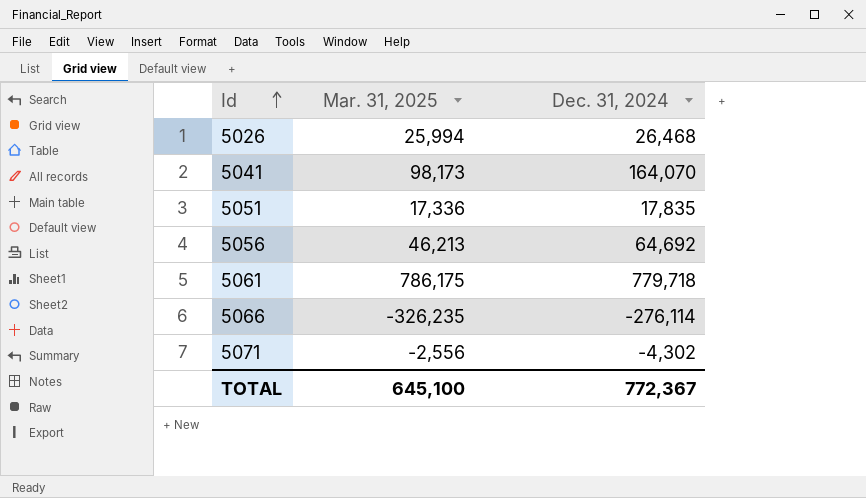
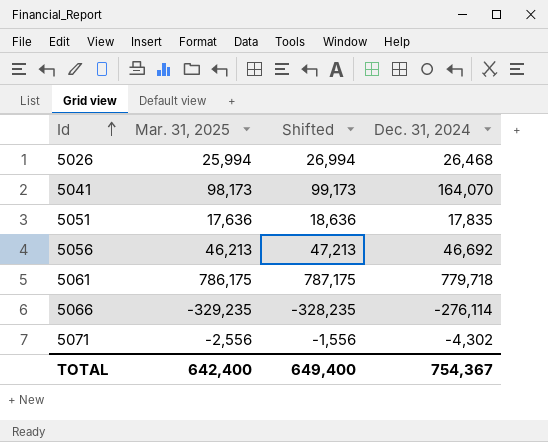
column Shifted | formula: none -> [Mar. 31, 2025] + 1000
5051 | Mar. 31, 2025: 17,336 -> 17,636
5056 | Dec. 31, 2024: 64,692 -> 46,692
5066 | Mar. 31, 2025: -326,235 -> -329,235
TOTAL | Mar. 31, 2025: 645,100 -> 642,400
TOTAL | Dec. 31, 2024: 772,367 -> 754,367

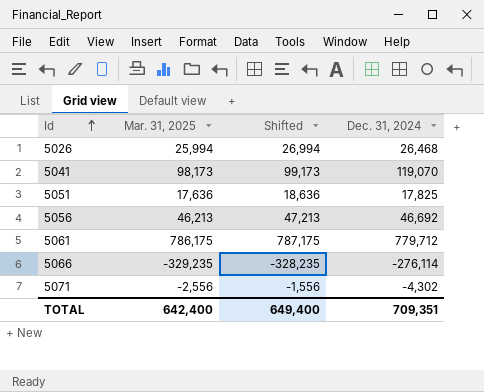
5041 | Dec. 31, 2024: 164,070 -> 119,070
5051 | Dec. 31, 2024: 17,835 -> 17,825
5061 | Dec. 31, 2024: 779,718 -> 779,712
TOTAL | Dec. 31, 2024: 754,367 -> 709,351

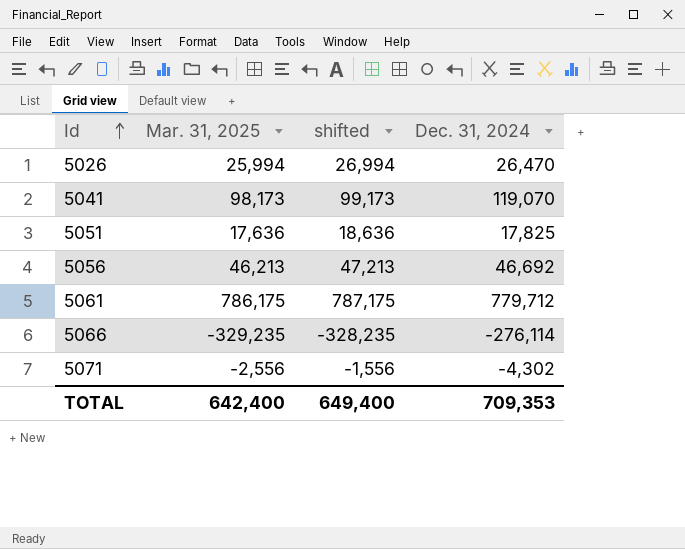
column name: Shifted -> shifted
5026 | Dec. 31, 2024: 26,468 -> 26,470
TOTAL | Dec. 31, 2024: 709,351 -> 709,353

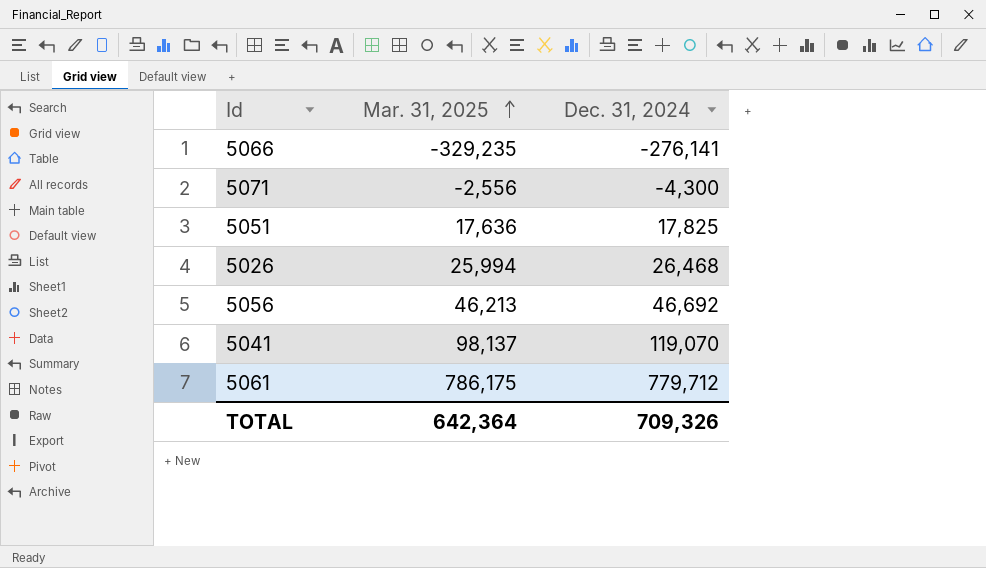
row order: Id ascending -> Mar. 31, 2025 ascending
column shifted | formula: [Mar. 31, 2025] + 1000 -> none
5066 | Dec. 31, 2024: -276,114 -> -276,141
5071 | Dec. 31, 2024: -4,302 -> -4,300
5026 | Dec. 31, 2024: 26,470 -> 26,468
5041 | Mar. 31, 2025: 98,173 -> 98,137
TOTAL | Mar. 31, 2025: 642,400 -> 642,364
TOTAL | Dec. 31, 2024: 709,353 -> 709,326

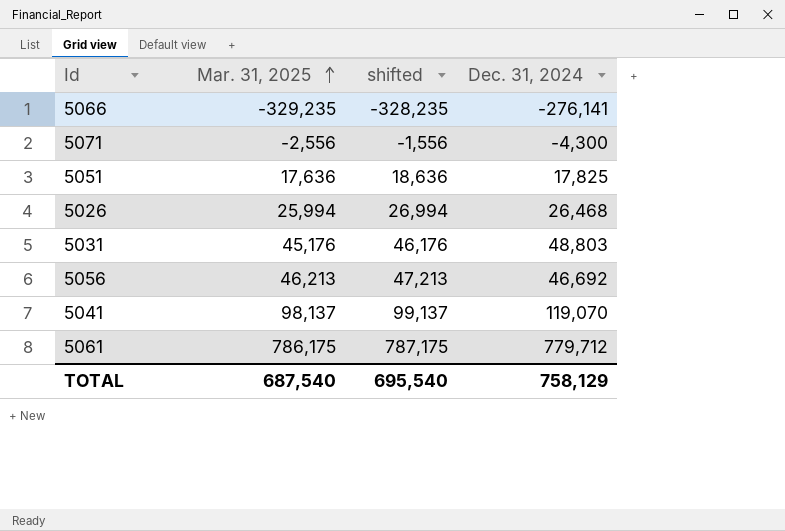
column shifted | formula: none -> [Mar. 31, 2025] + 1000
row 5031: none -> 45,176 | 46,176 | 48,803
TOTAL | Mar. 31, 2025: 642,364 -> 687,540
TOTAL | Dec. 31, 2024: 709,326 -> 758,129

